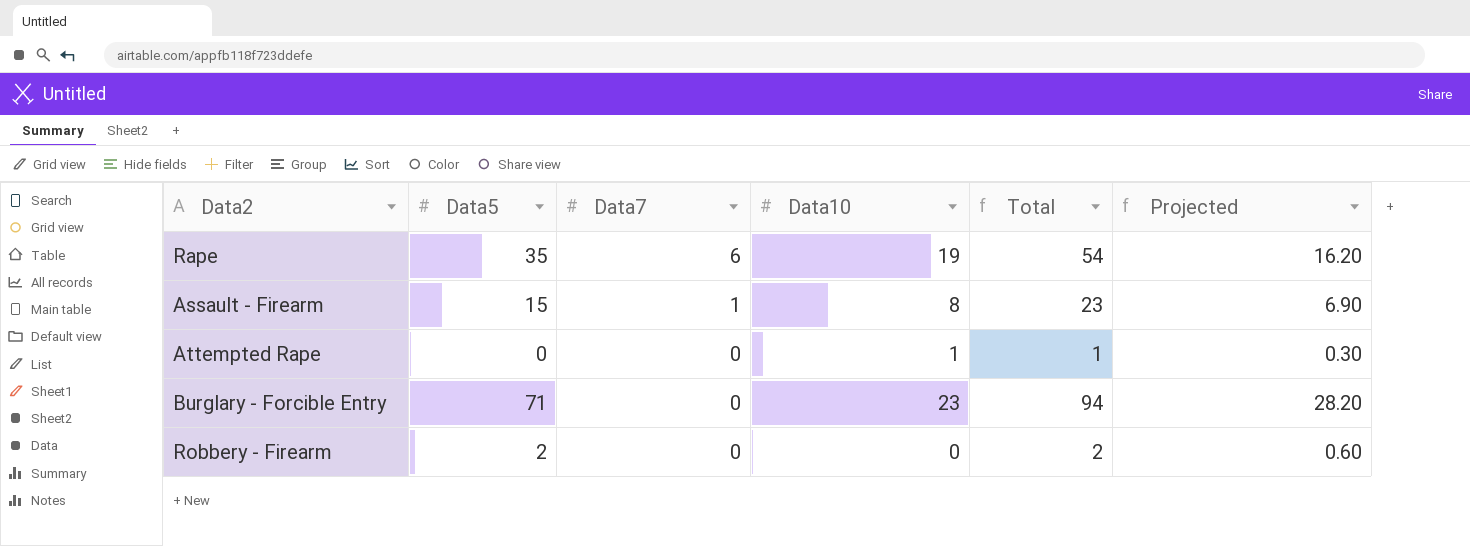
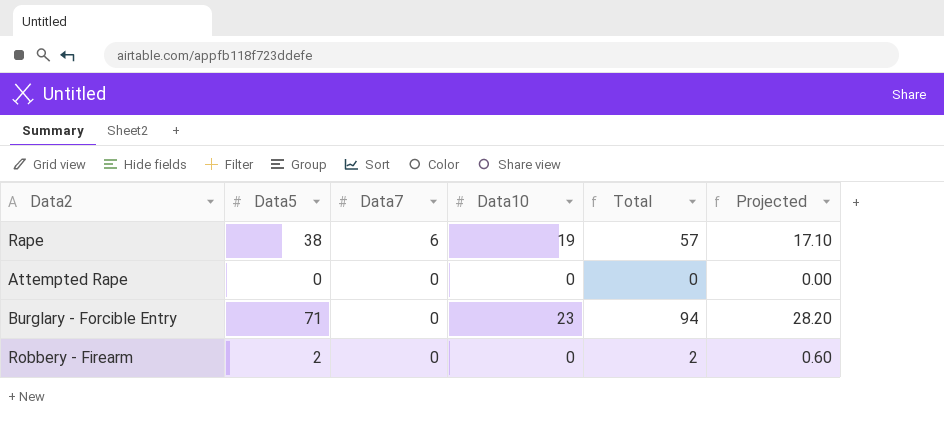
row Assault - Firearm: 15 | 1 | 8 | 23 | 6.90 -> none
Rape | Data5: 35 -> 38
Rape | Total: 54 -> 57
Rape | Projected: 16.20 -> 17.10
Attempted Rape | Data10: 1 -> 0
Attempted Rape | Total: 1 -> 0
Attempted Rape | Projected: 0.30 -> 0.00

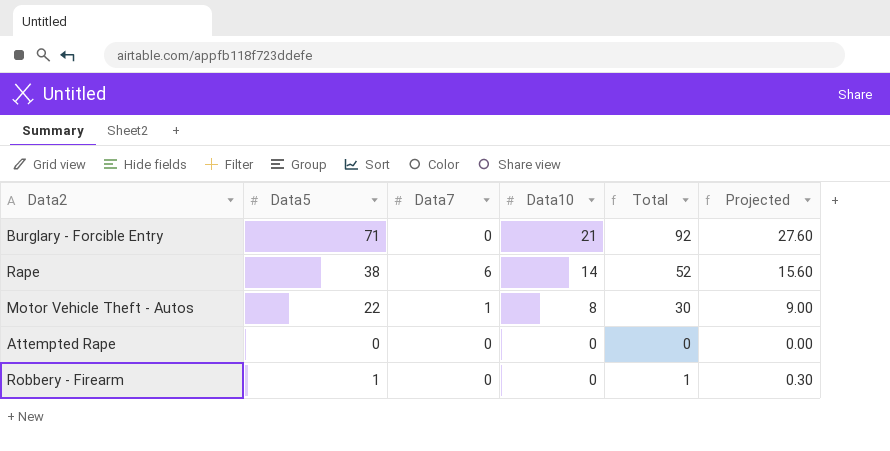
row order: Data7 descending -> Data10 descending
Burglary - Forcible Entry | Data10: 23 -> 21
Burglary - Forcible Entry | Total: 94 -> 92
Burglary - Forcible Entry | Projected: 28.20 -> 27.60
Rape | Data10: 19 -> 14
Rape | Total: 57 -> 52
Rape | Projected: 17.10 -> 15.60
row Motor Vehicle Theft - Autos: none -> 22 | 1 | 8 | 30 | 9.00
Robbery - Firearm | Data5: 2 -> 1
Robbery - Firearm | Total: 2 -> 1
Robbery - Firearm | Projected: 0.60 -> 0.30

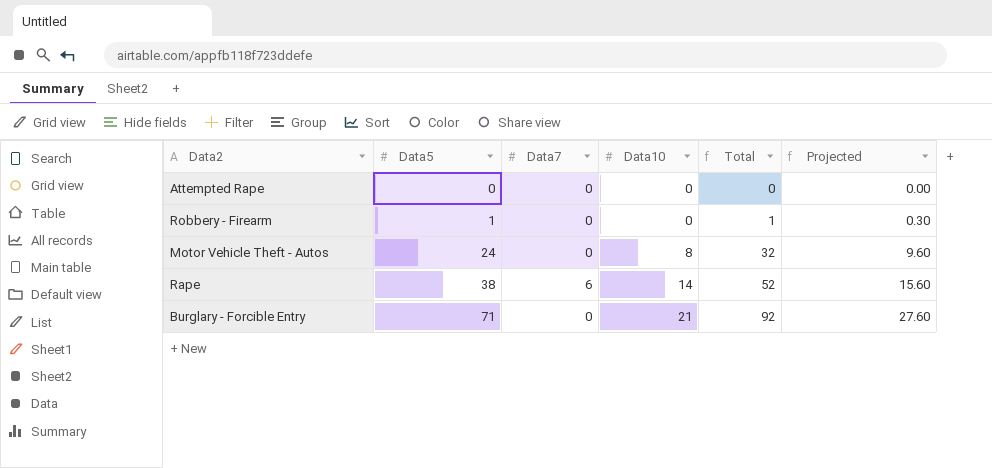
row order: Data10 descending -> Data5 ascending
Motor Vehicle Theft - Autos | Data5: 22 -> 24
Motor Vehicle Theft - Autos | Data7: 1 -> 0
Motor Vehicle Theft - Autos | Total: 30 -> 32
Motor Vehicle Theft - Autos | Projected: 9.00 -> 9.60

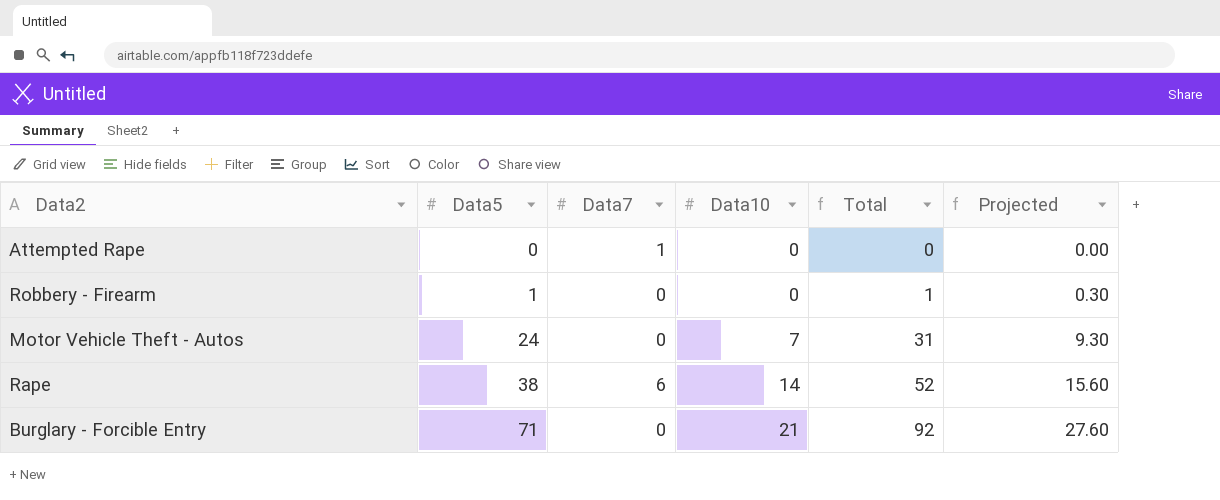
Attempted Rape | Data7: 0 -> 1
Motor Vehicle Theft - Autos | Data10: 8 -> 7
Motor Vehicle Theft - Autos | Total: 32 -> 31
Motor Vehicle Theft - Autos | Projected: 9.60 -> 9.30

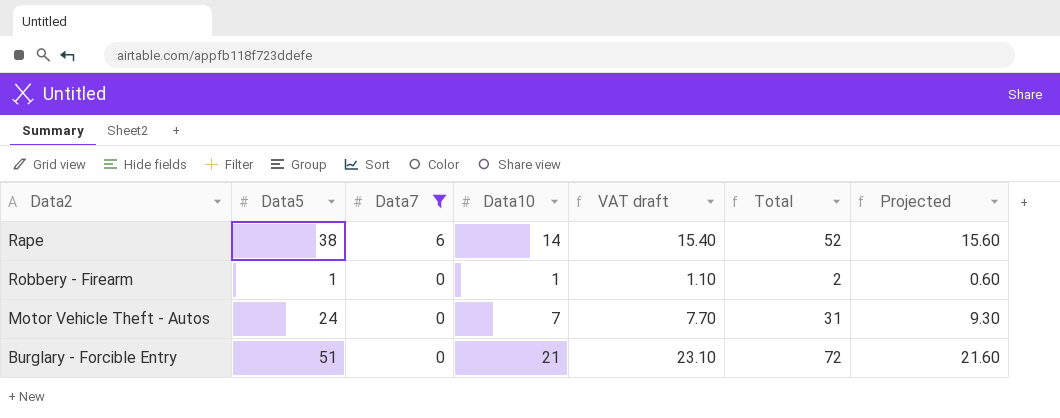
filter: none -> Data7 != 1
row order: Data5 ascending -> Data7 descending
column VAT draft | formula: none -> [Data10] * 1.1
Robbery - Firearm | Data10: 0 -> 1
Robbery - Firearm | Total: 1 -> 2
Robbery - Firearm | Projected: 0.30 -> 0.60
Burglary - Forcible Entry | Data5: 71 -> 51
Burglary - Forcible Entry | Total: 92 -> 72
Burglary - Forcible Entry | Projected: 27.60 -> 21.60

